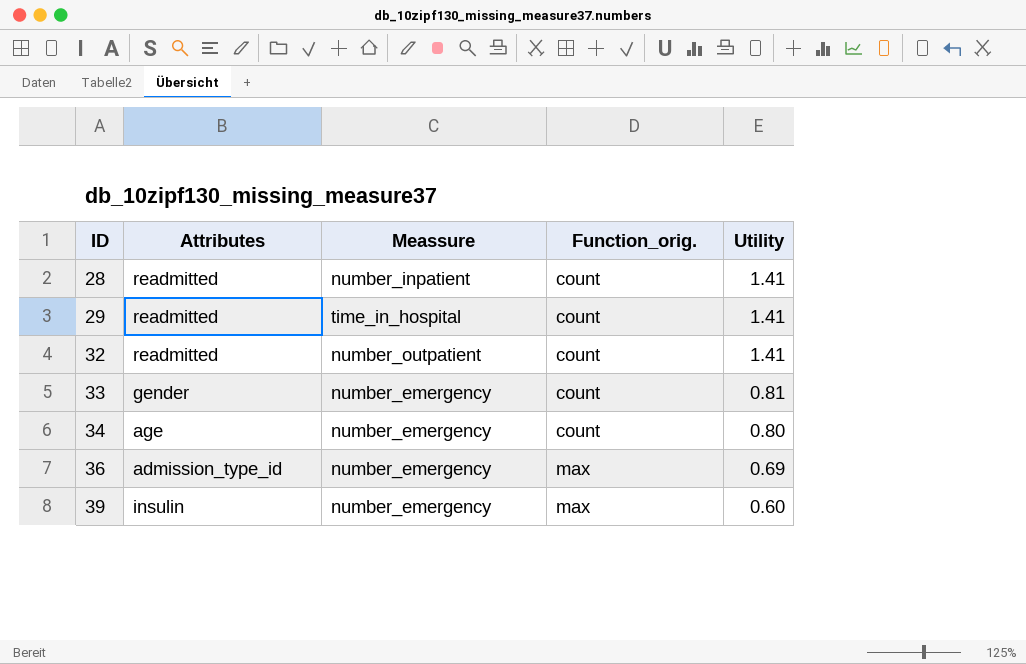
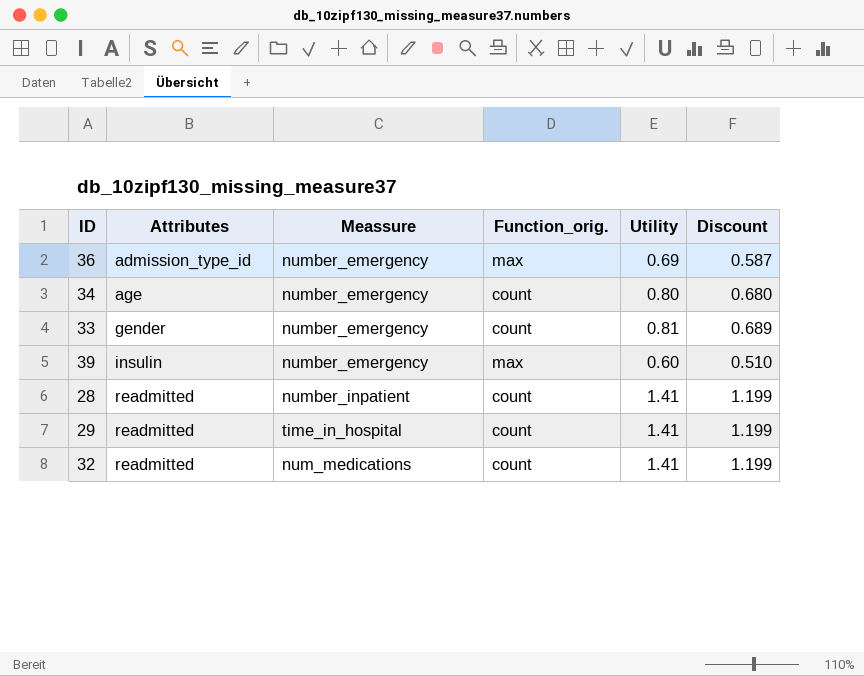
row order: ID ascending -> Attributes ascending
column Discount | formula: none -> [Utility] * 0.85
32 | Meassure: number_outpatient -> num_medications

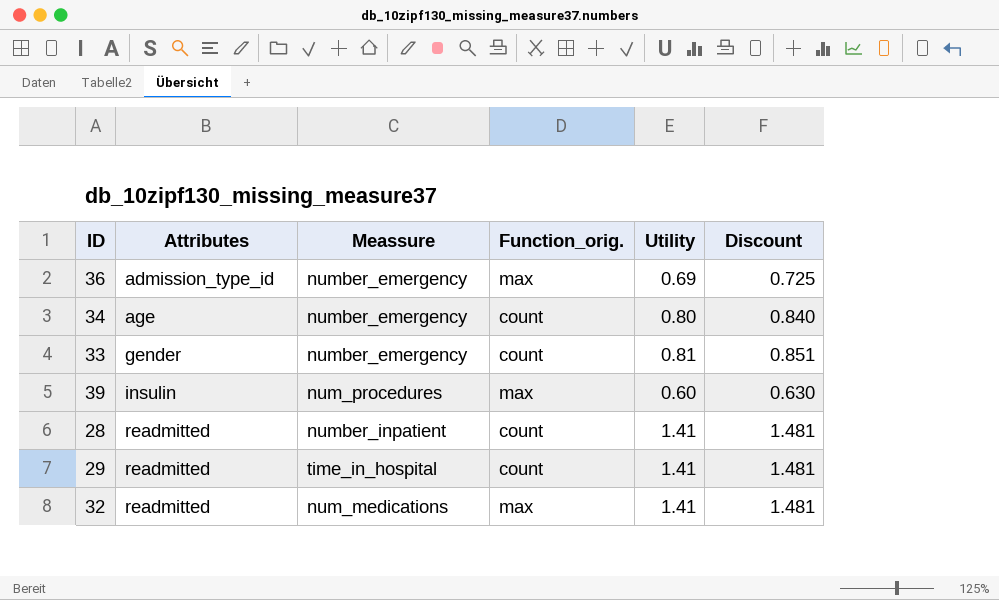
column Discount | formula: [Utility] * 0.85 -> [Utility] * 1.05
39 | Meassure: number_emergency -> num_procedures
32 | Function_orig.: count -> max

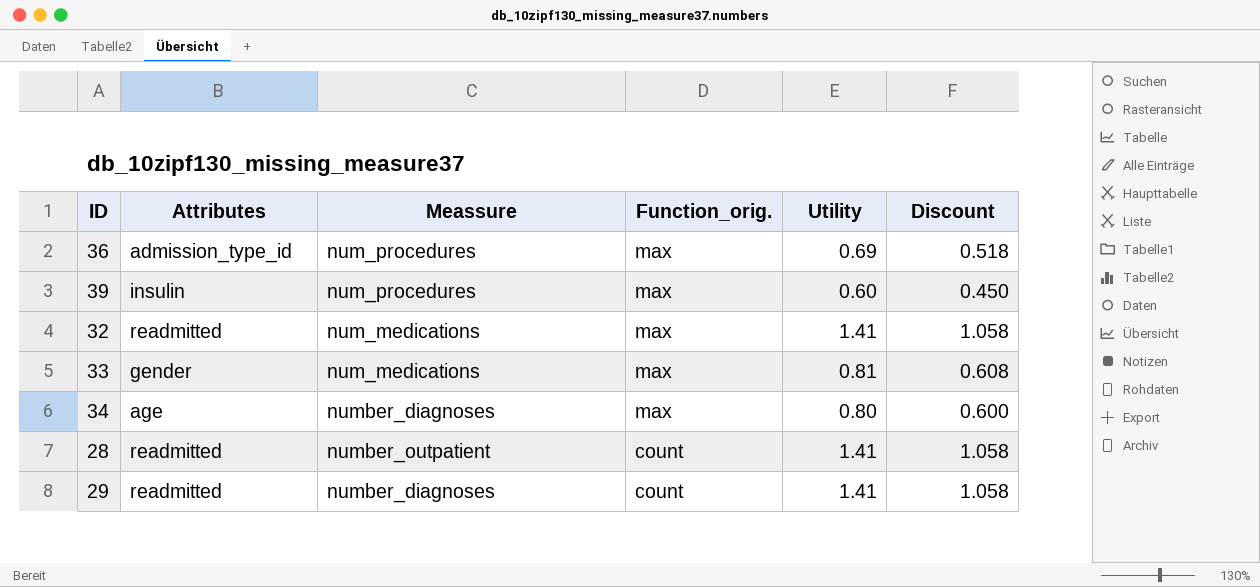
row order: Attributes ascending -> Function_orig. descending
column Discount | formula: [Utility] * 1.05 -> [Utility] * 0.75
36 | Meassure: number_emergency -> num_procedures
33 | Meassure: number_emergency -> num_medications
33 | Function_orig.: count -> max
34 | Meassure: number_emergency -> number_diagnoses
34 | Function_orig.: count -> max
28 | Meassure: number_inpatient -> number_outpatient
29 | Meassure: time_in_hospital -> number_diagnoses

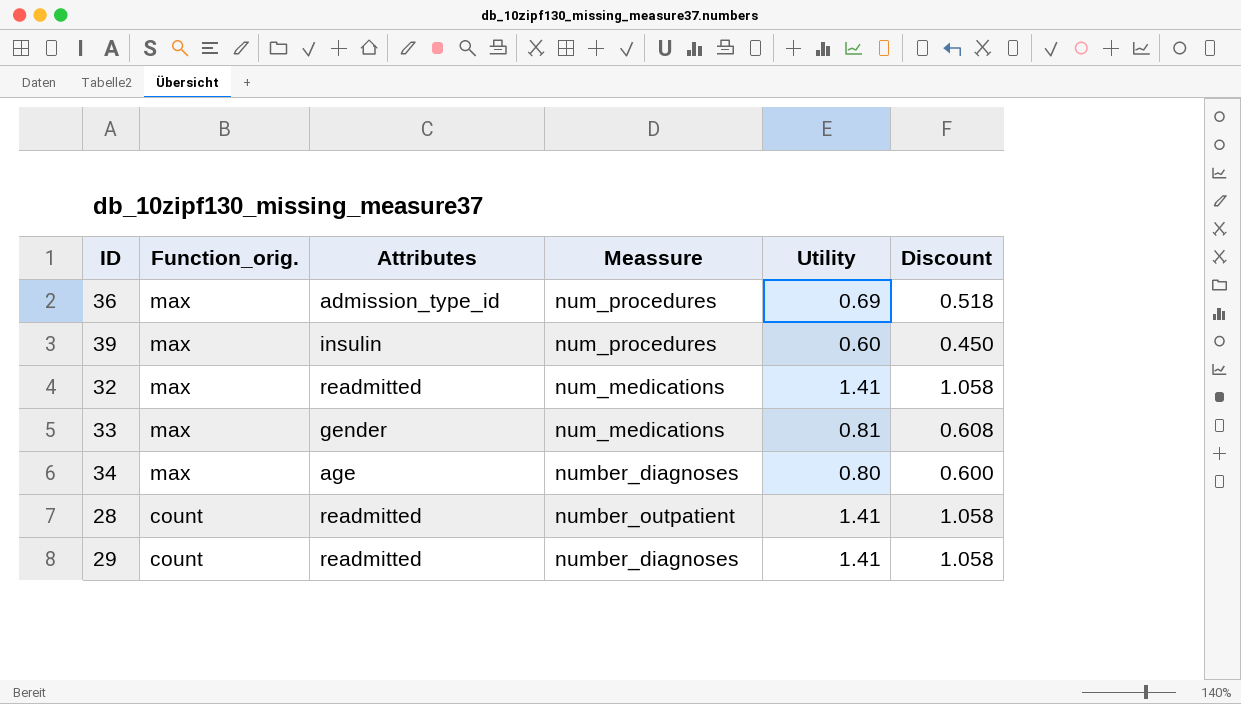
column Function_orig. | position: 4 -> 2

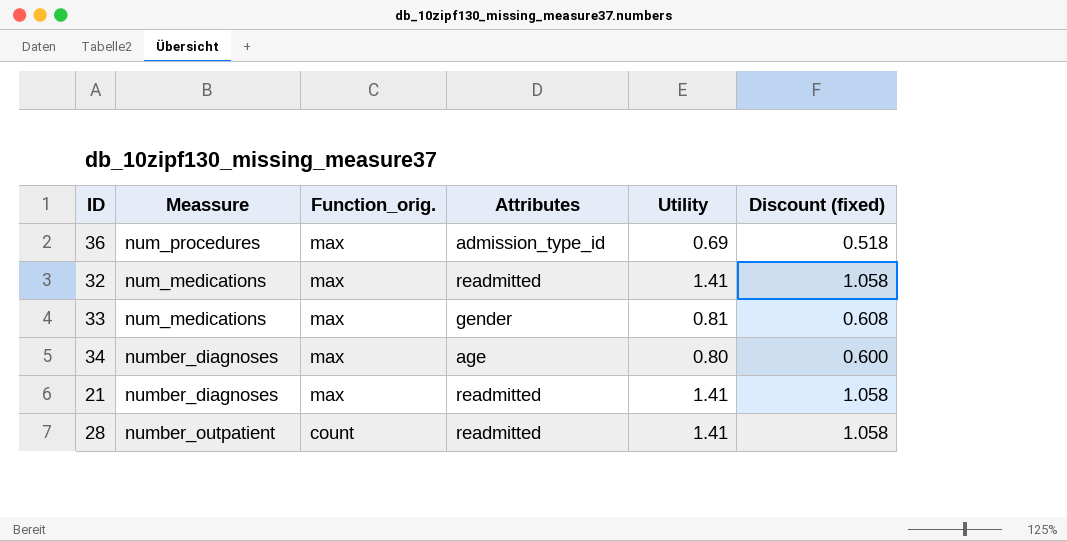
column Meassure | position: 4 -> 2
column name: Discount -> Discount (fixed)
row 39: max | insulin | num_procedures | 0.60 | 0.450 -> none
row 29: count | readmitted | number_diagnoses | 1.41 | 1.058 -> none
row 21: none -> number_diagnoses | max | readmitted | 1.41 | 1.058

